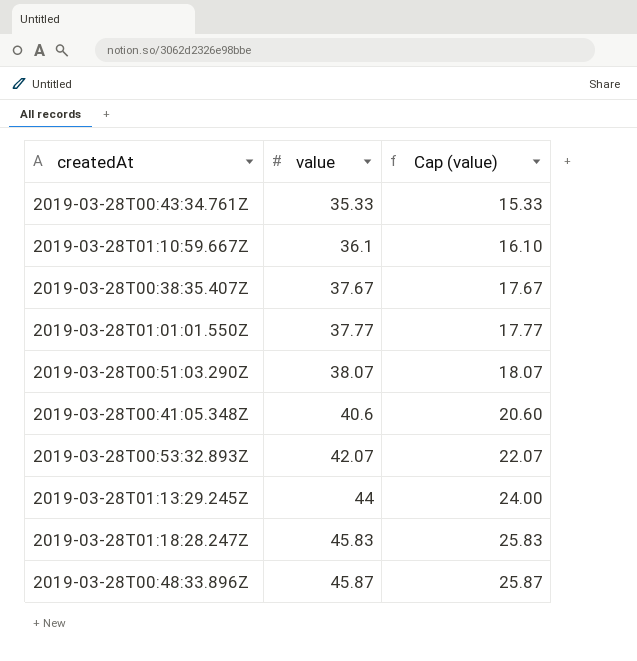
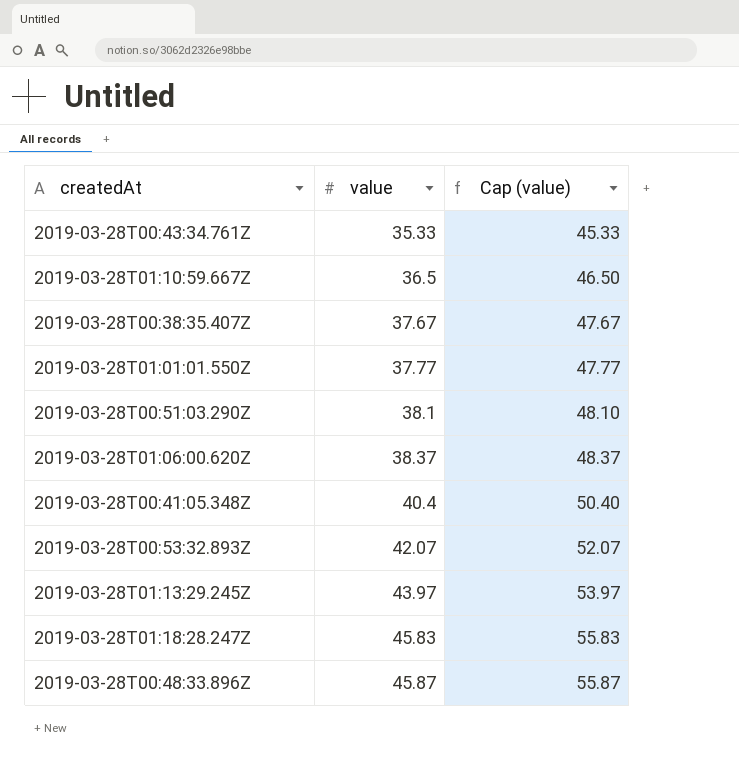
column Cap (value) | formula: [value] - 20 -> [value] + 10
2019-03-28T01:10:59.667Z | value: 36.1 -> 36.5
2019-03-28T00:51:03.290Z | value: 38.07 -> 38.1
row 2019-03-28T01:06:00.620Z: none -> 38.37 | 48.37
2019-03-28T00:41:05.348Z | value: 40.6 -> 40.4
2019-03-28T01:13:29.245Z | value: 44 -> 43.97

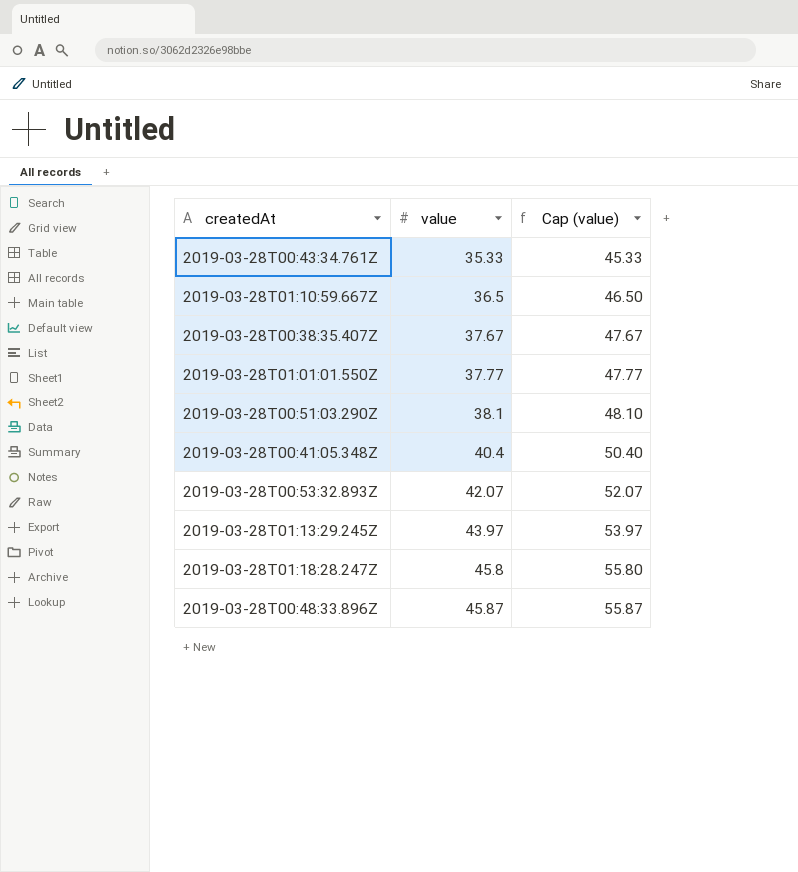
row 2019-03-28T01:06:00.620Z: 38.37 | 48.37 -> none
2019-03-28T01:18:28.247Z | value: 45.83 -> 45.8
2019-03-28T01:18:28.247Z | Cap (value): 55.83 -> 55.80

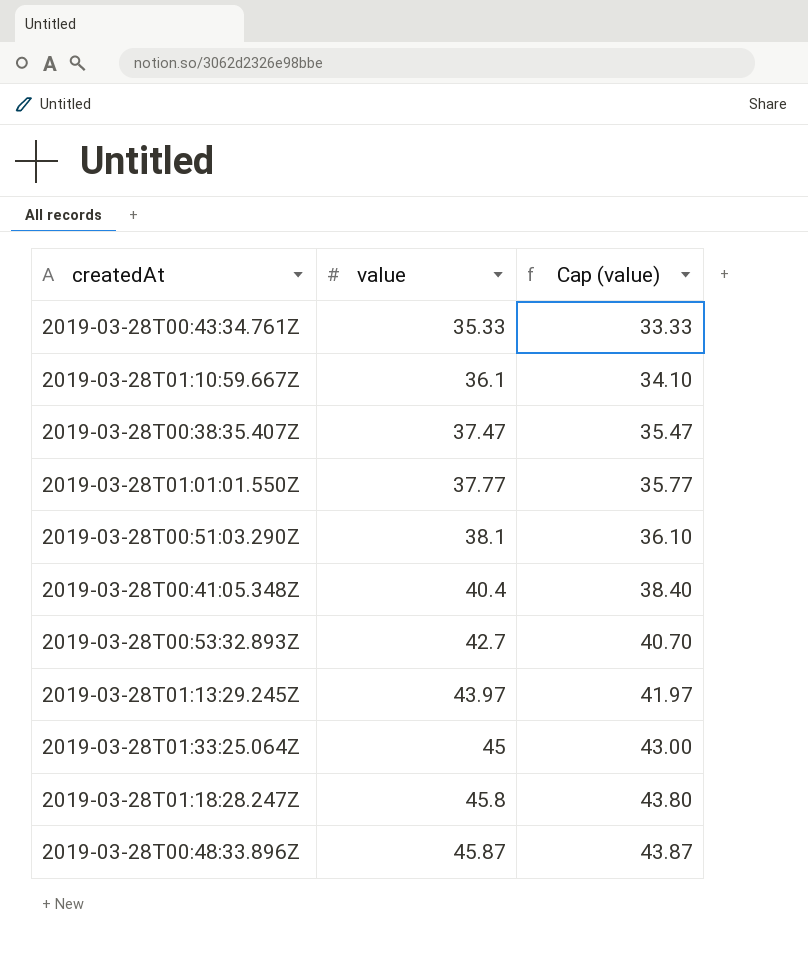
column Cap (value) | formula: [value] + 10 -> [value] - 2
2019-03-28T01:10:59.667Z | value: 36.5 -> 36.1
2019-03-28T00:38:35.407Z | value: 37.67 -> 37.47
2019-03-28T00:53:32.893Z | value: 42.07 -> 42.7
row 2019-03-28T01:33:25.064Z: none -> 45 | 43.00

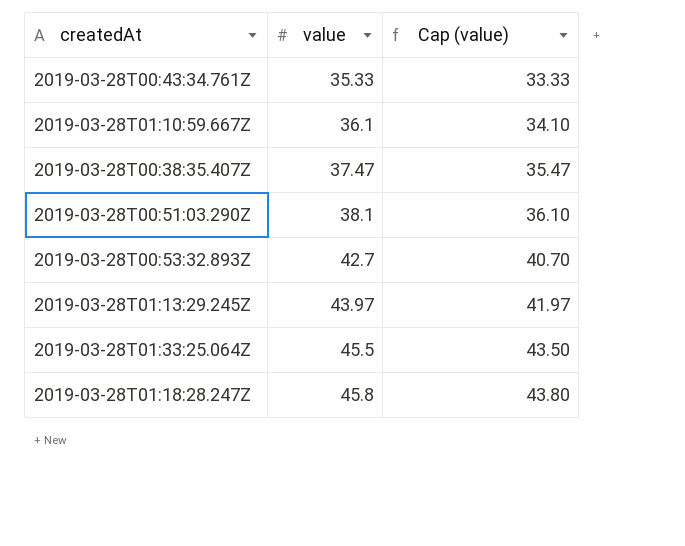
row 2019-03-28T01:01:01.550Z: 37.77 | 35.77 -> none
row 2019-03-28T00:41:05.348Z: 40.4 | 38.40 -> none
row 2019-03-28T00:48:33.896Z: 45.87 | 43.87 -> none
2019-03-28T01:33:25.064Z | value: 45 -> 45.5
2019-03-28T01:33:25.064Z | Cap (value): 43.00 -> 43.50

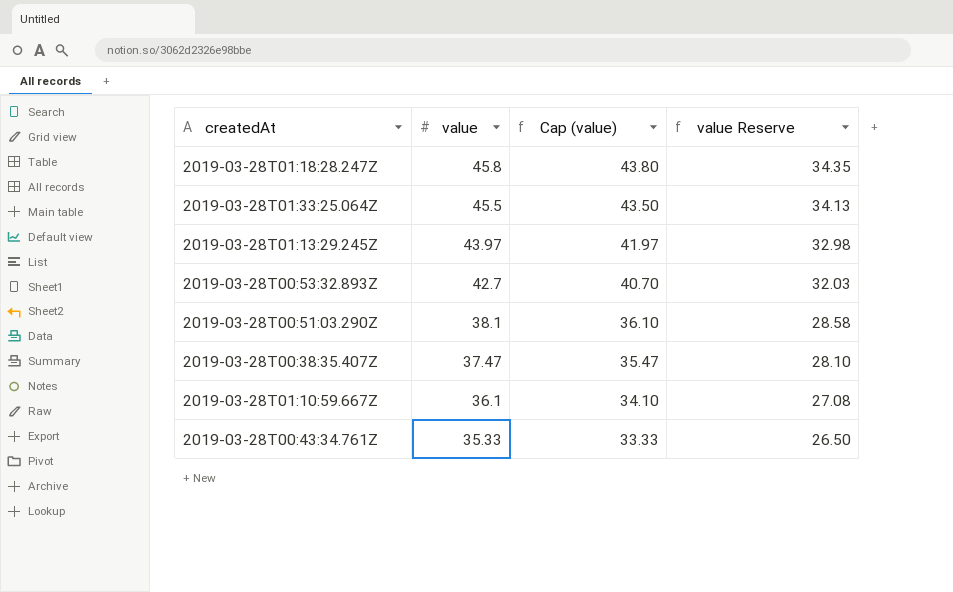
row order: value ascending -> value descending
column value Reserve | formula: none -> [value] * 0.75

